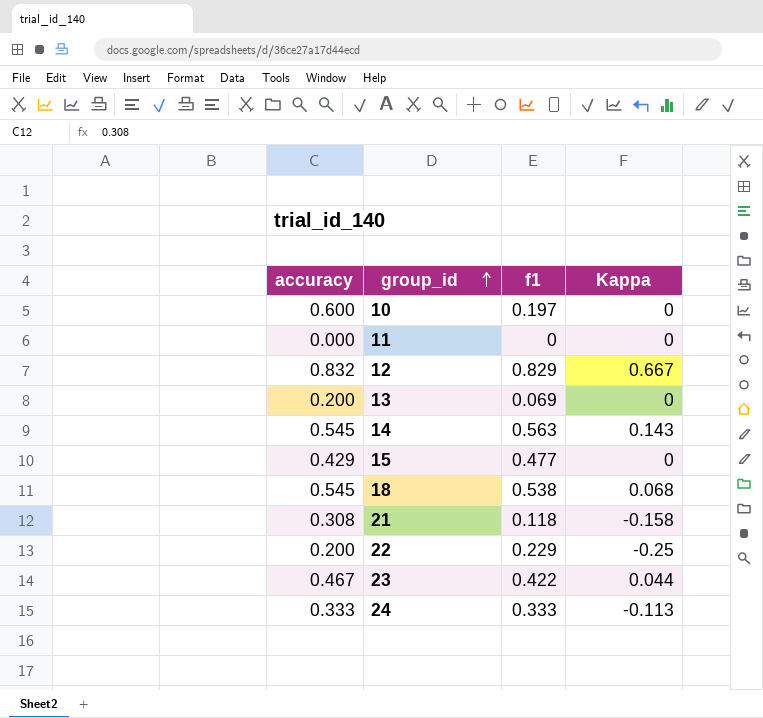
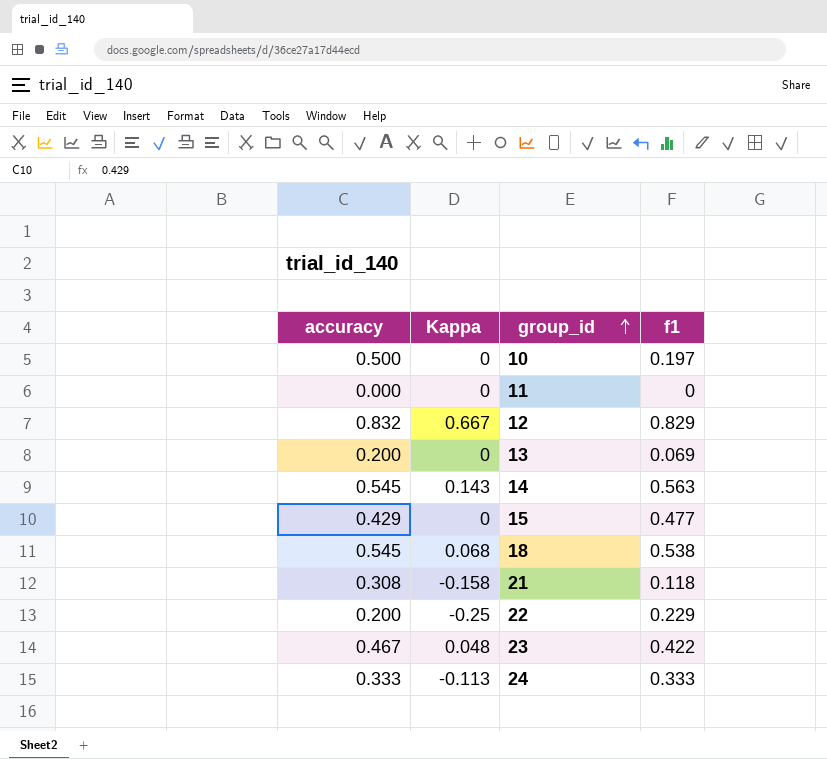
column Kappa | position: 4 -> 2
10 | accuracy: 0.600 -> 0.500
23 | Kappa: 0.044 -> 0.048

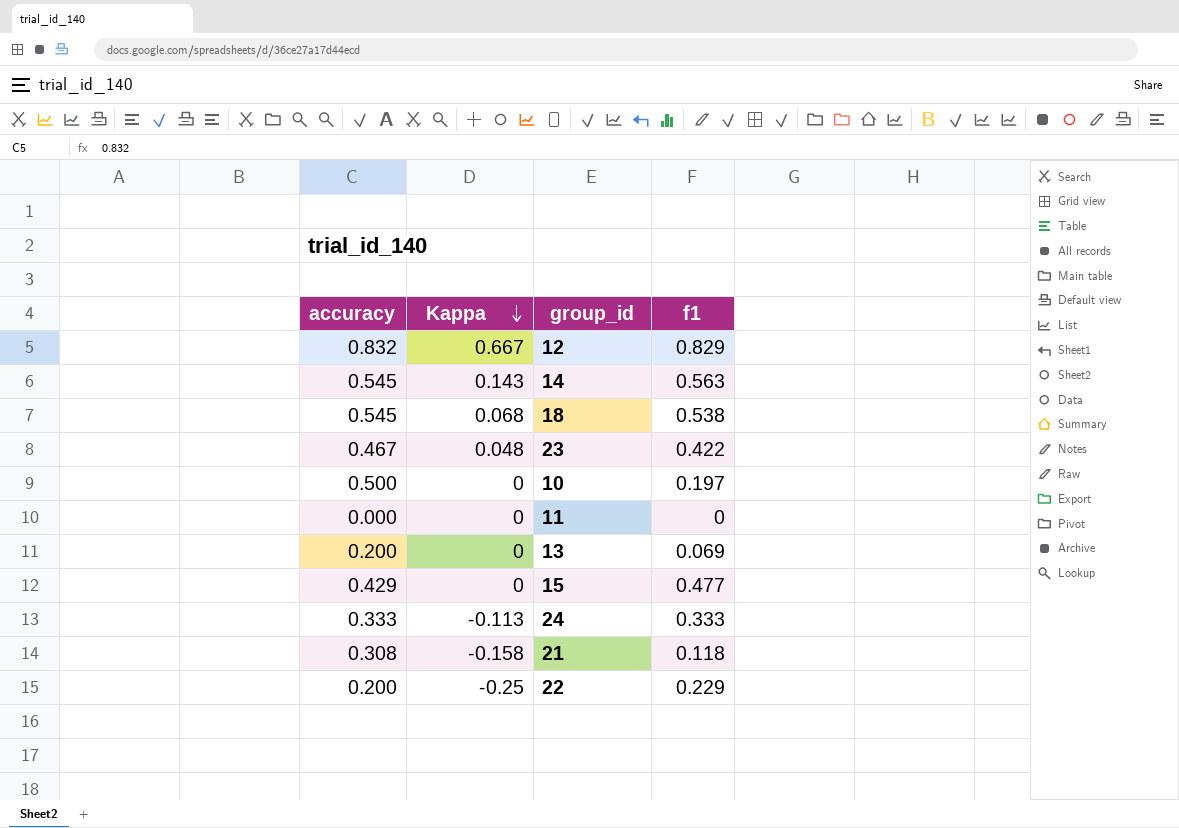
row order: group_id ascending -> Kappa descending

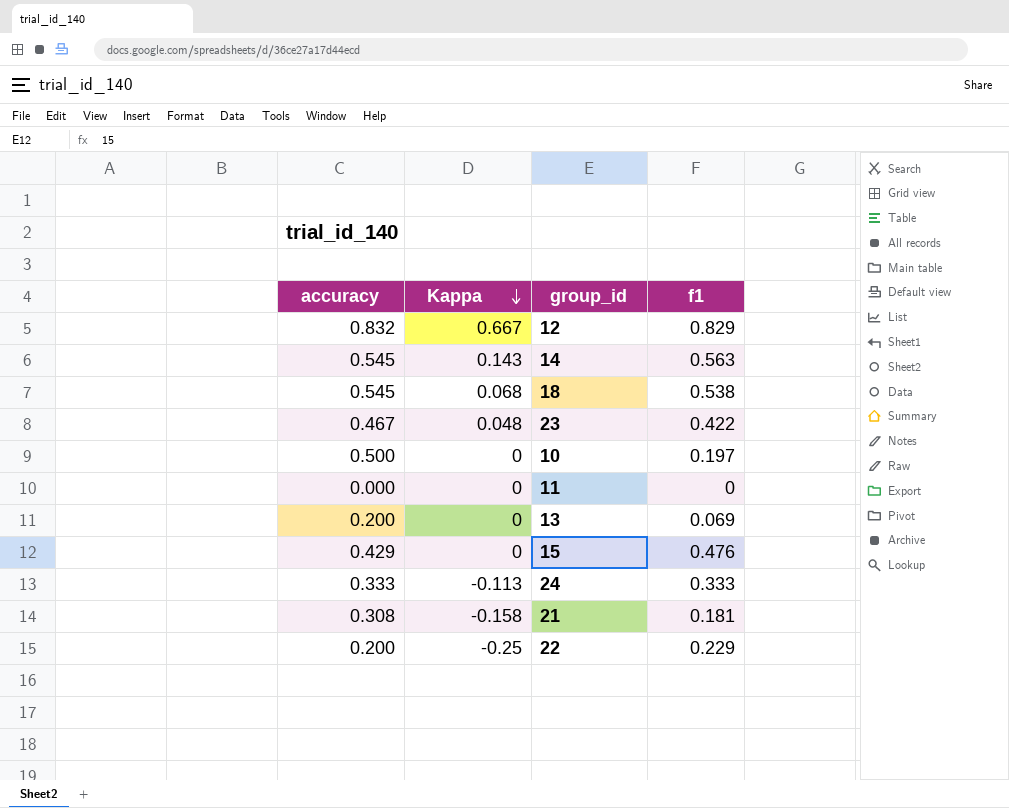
15 | f1: 0.477 -> 0.476
21 | f1: 0.118 -> 0.181

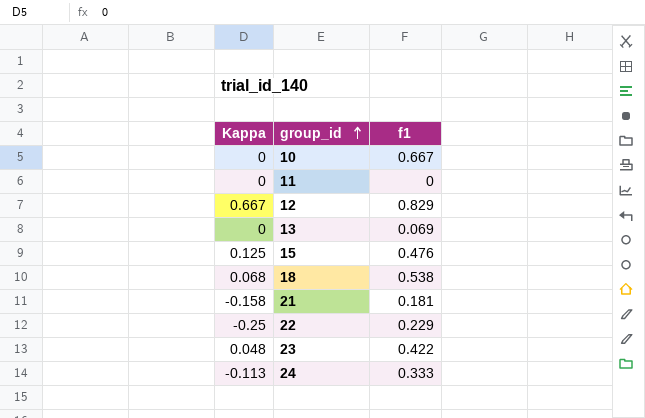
row order: Kappa descending -> group_id ascending
column accuracy | position: 1 -> none
row 14: 0.545 | 0.143 | 0.563 -> none
10 | f1: 0.197 -> 0.667
15 | Kappa: 0 -> 0.125

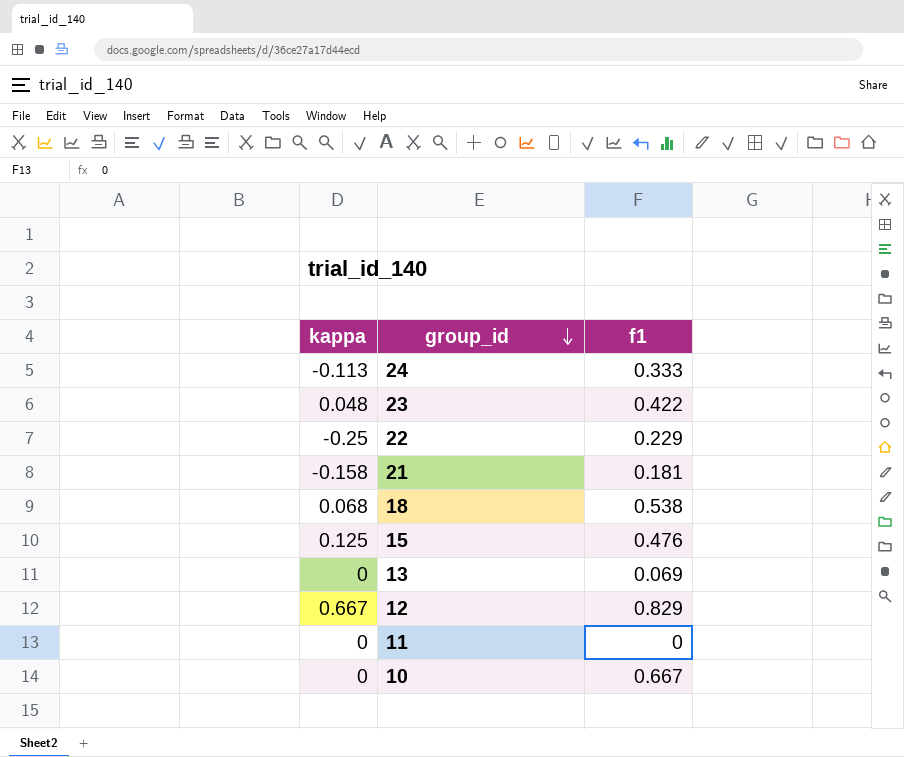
row order: group_id ascending -> group_id descending
column name: Kappa -> kappa

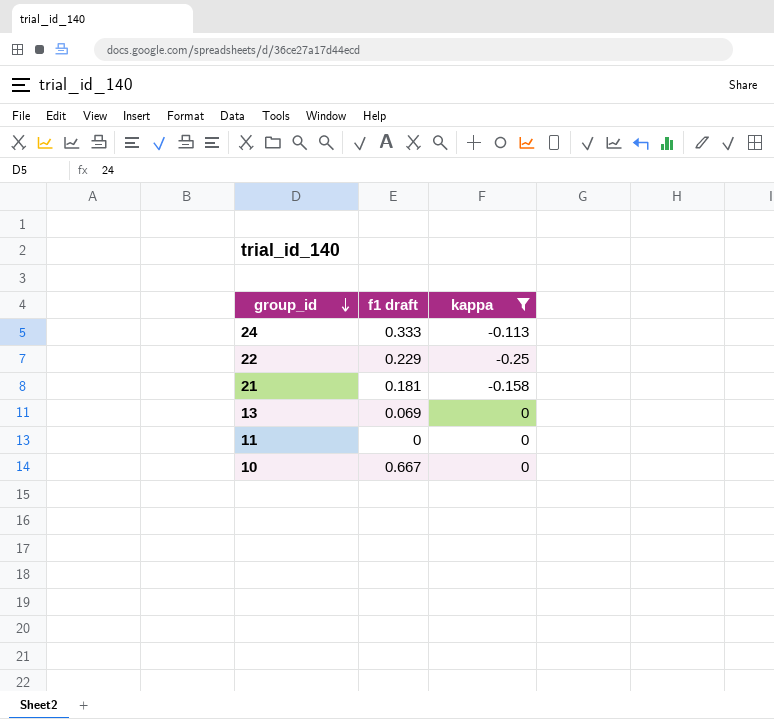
filter: none -> kappa <= 0
column name: f1 -> f1 draft
column kappa | position: 1 -> 3

